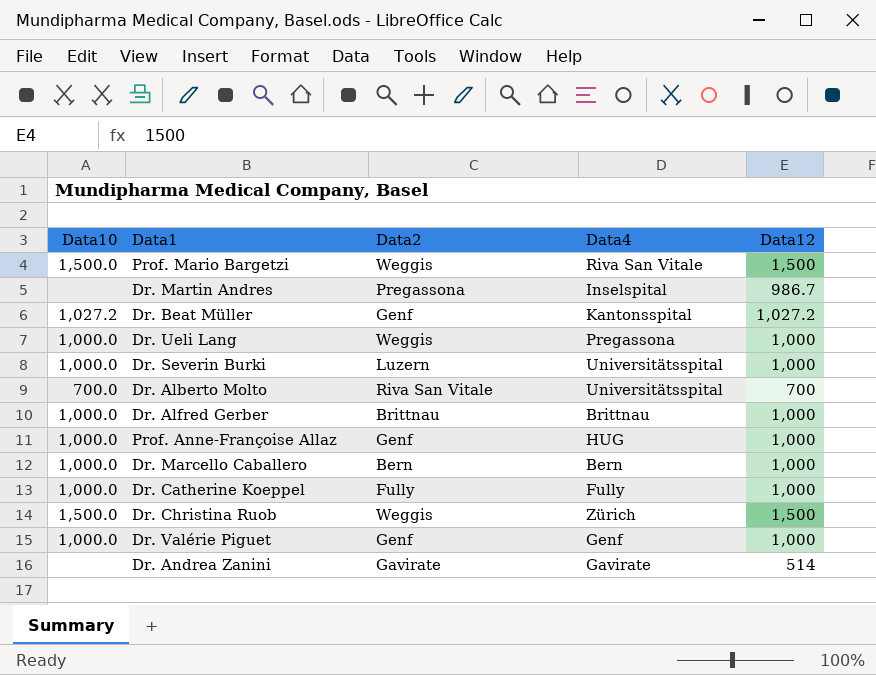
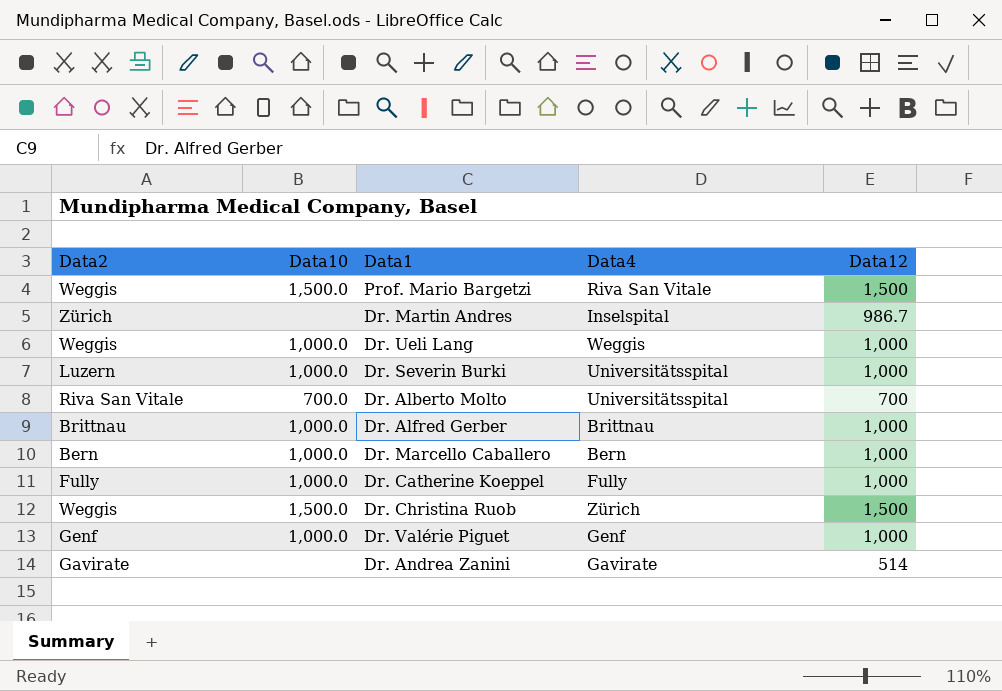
column Data2 | position: 3 -> 1
row Dr. Beat Müller: 1,027.2 | Genf | Kantonsspital | 1,027.2 -> none
row Prof. Anne-Françoise Allaz: 1,000.0 | Genf | HUG | 1,000 -> none
Dr. Martin Andres | Data2: Pregassona -> Zürich
Dr. Ueli Lang | Data4: Pregassona -> Weggis

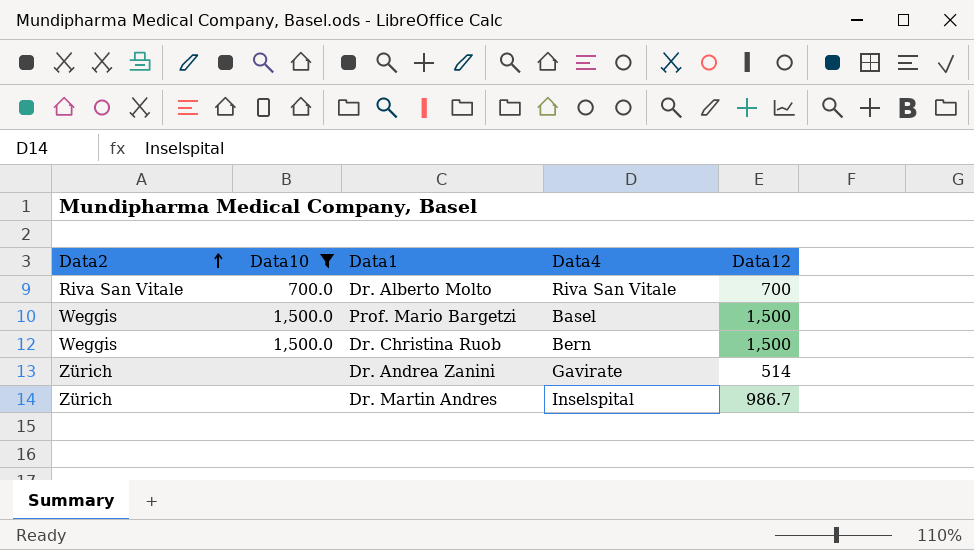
filter: none -> Data10 != 1,000.0
row order: none -> Data2 ascending
Dr. Alberto Molto | Data4: Universitätsspital -> Riva San Vitale
Prof. Mario Bargetzi | Data4: Riva San Vitale -> Basel
Dr. Christina Ruob | Data4: Zürich -> Bern
Dr. Andrea Zanini | Data2: Gavirate -> Zürich

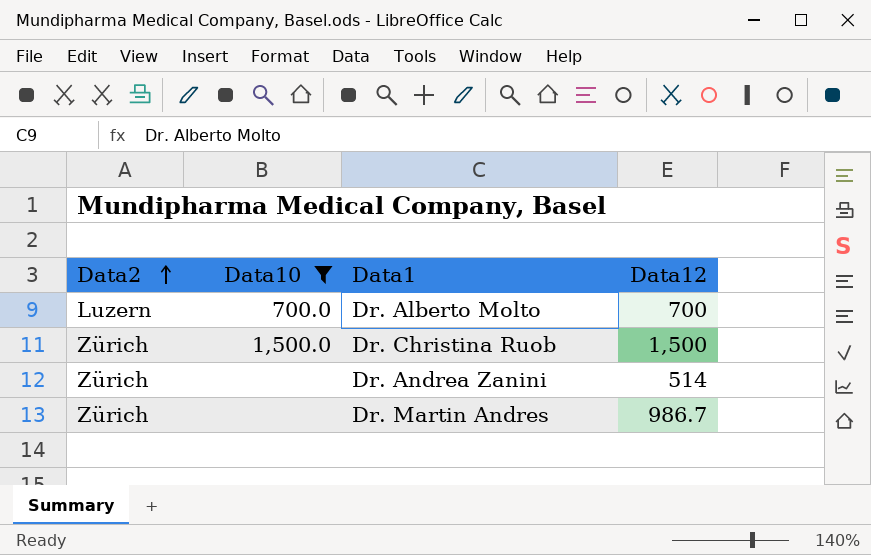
column Data4 | position: 4 -> none
row Prof. Mario Bargetzi: Weggis | 1,500.0 | Basel | 1,500 -> none
Dr. Alberto Molto | Data2: Riva San Vitale -> Luzern
Dr. Christina Ruob | Data2: Weggis -> Zürich

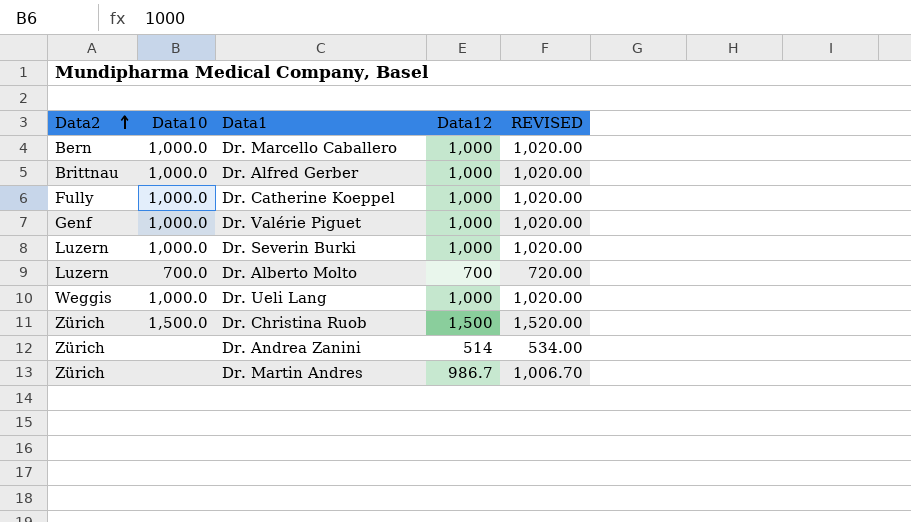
filter: Data10 != 1,000.0 -> none
column REVISED | formula: none -> [Data12] + 20

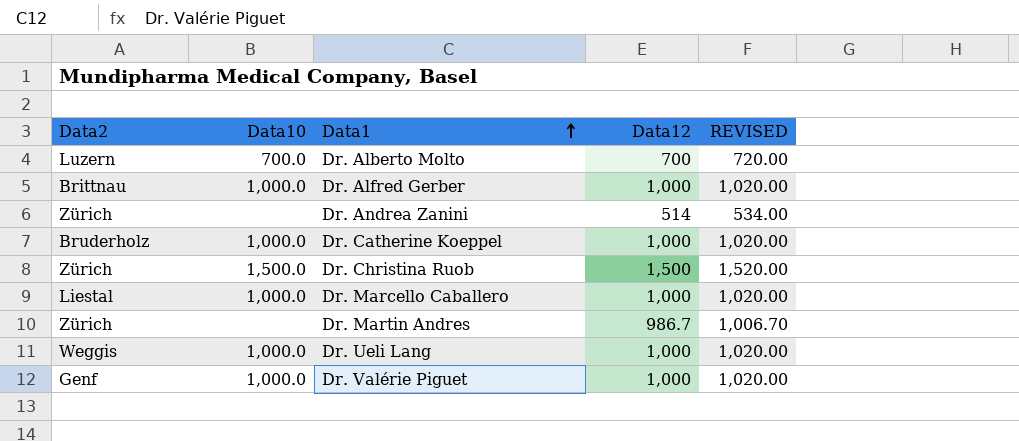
row order: Data2 ascending -> Data1 ascending
row Dr. Severin Burki: Luzern | 1,000.0 | 1,000 | 1,020.00 -> none
Dr. Catherine Koeppel | Data2: Fully -> Bruderholz
Dr. Marcello Caballero | Data2: Bern -> Liestal

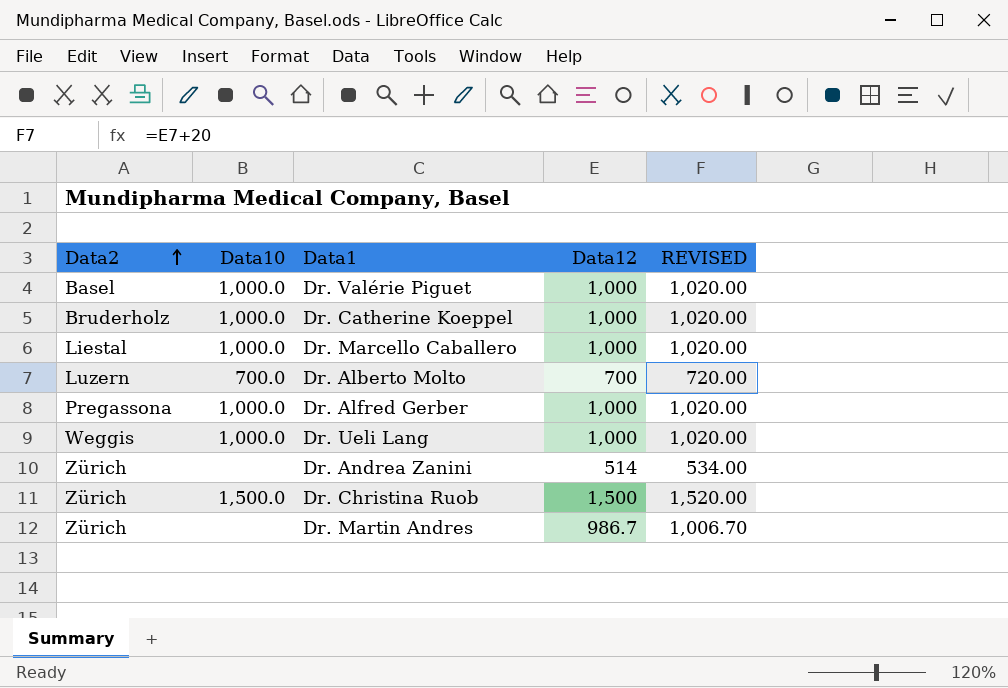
row order: Data1 ascending -> Data2 ascending
Dr. Valérie Piguet | Data2: Genf -> Basel
Dr. Alfred Gerber | Data2: Brittnau -> Pregassona

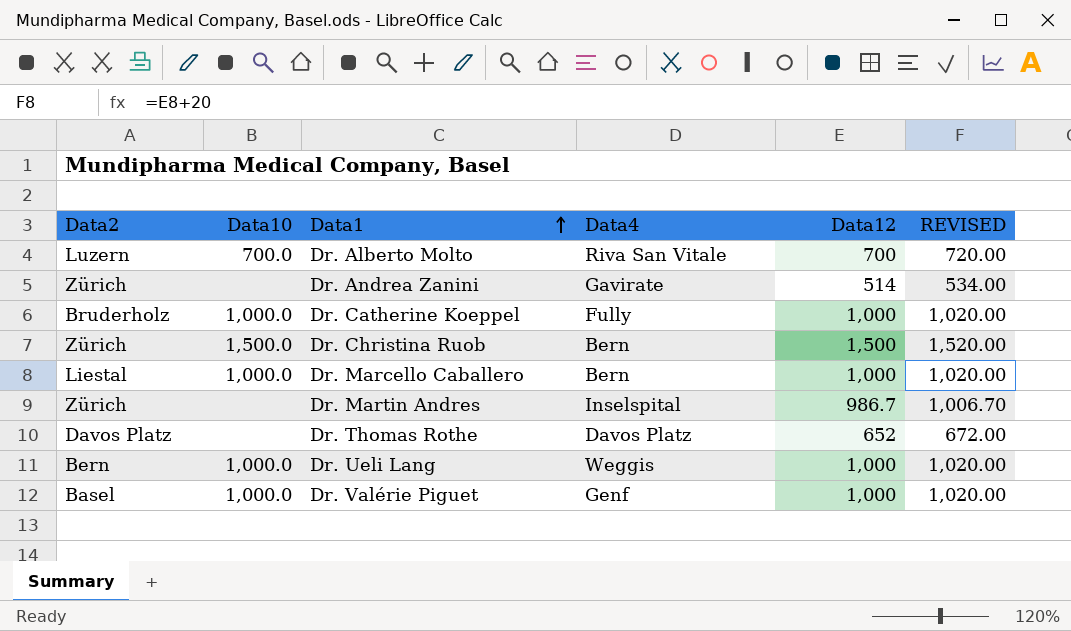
row order: Data2 ascending -> Data1 ascending
column Data4 | position: none -> 4
row Dr. Alfred Gerber: Pregassona | 1,000.0 | 1,000 | 1,020.00 -> none
row Dr. Thomas Rothe: none -> Davos Platz | none | Davos Platz | 652 | 672.00
Dr. Ueli Lang | Data2: Weggis -> Bern

